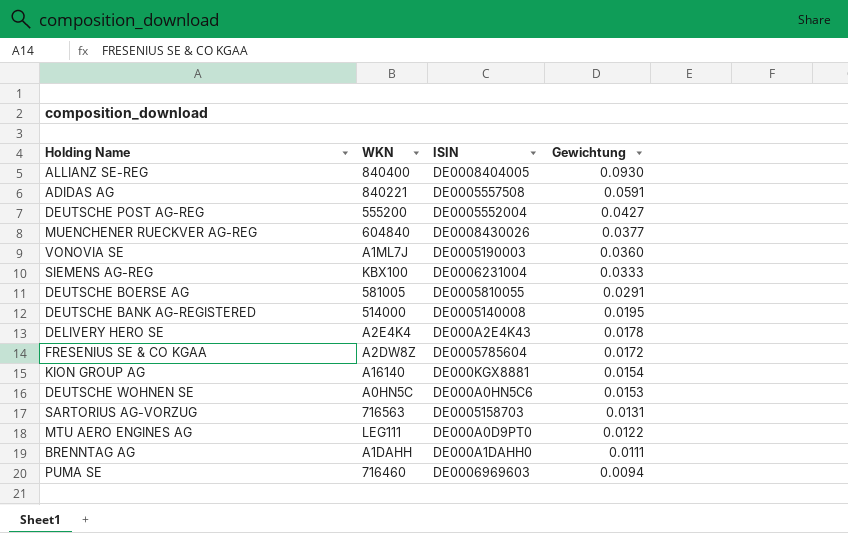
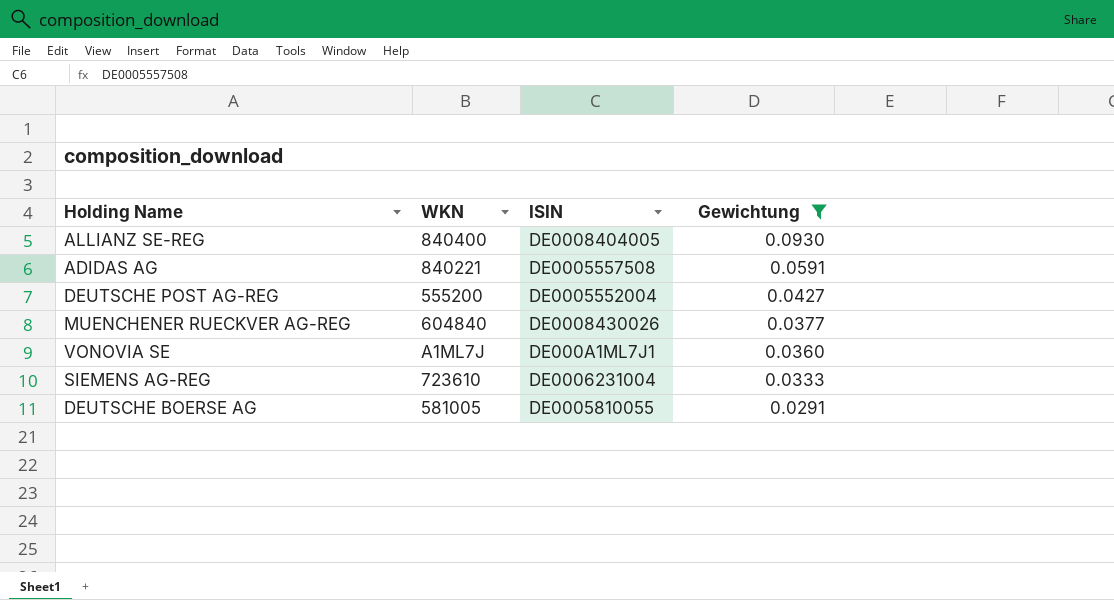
filter: none -> Gewichtung >= 0.0291
VONOVIA SE | ISIN: DE0005190003 -> DE000A1ML7J1
SIEMENS AG-REG | WKN: KBX100 -> 723610

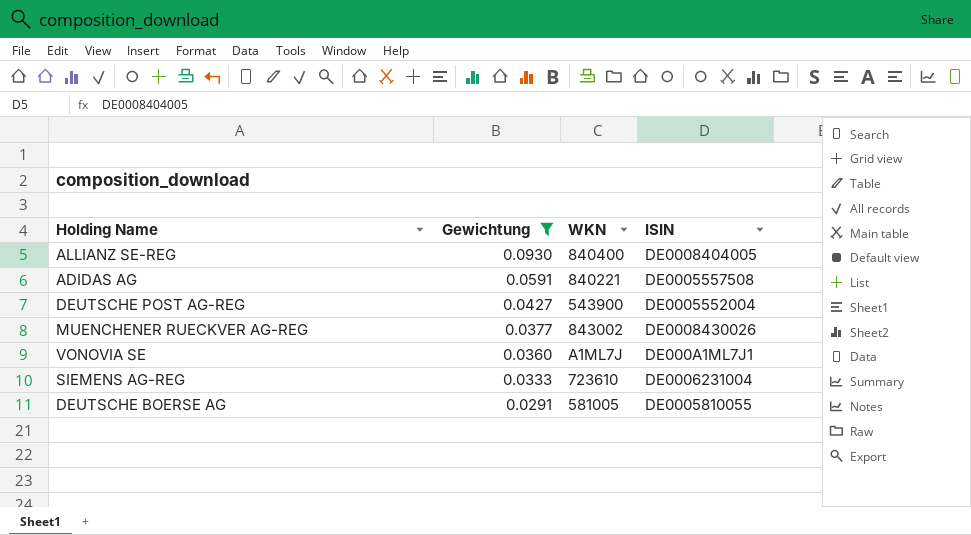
column Gewichtung | position: 4 -> 2
DEUTSCHE POST AG-REG | WKN: 555200 -> 543900
MUENCHENER RUECKVER AG-REG | WKN: 604840 -> 843002

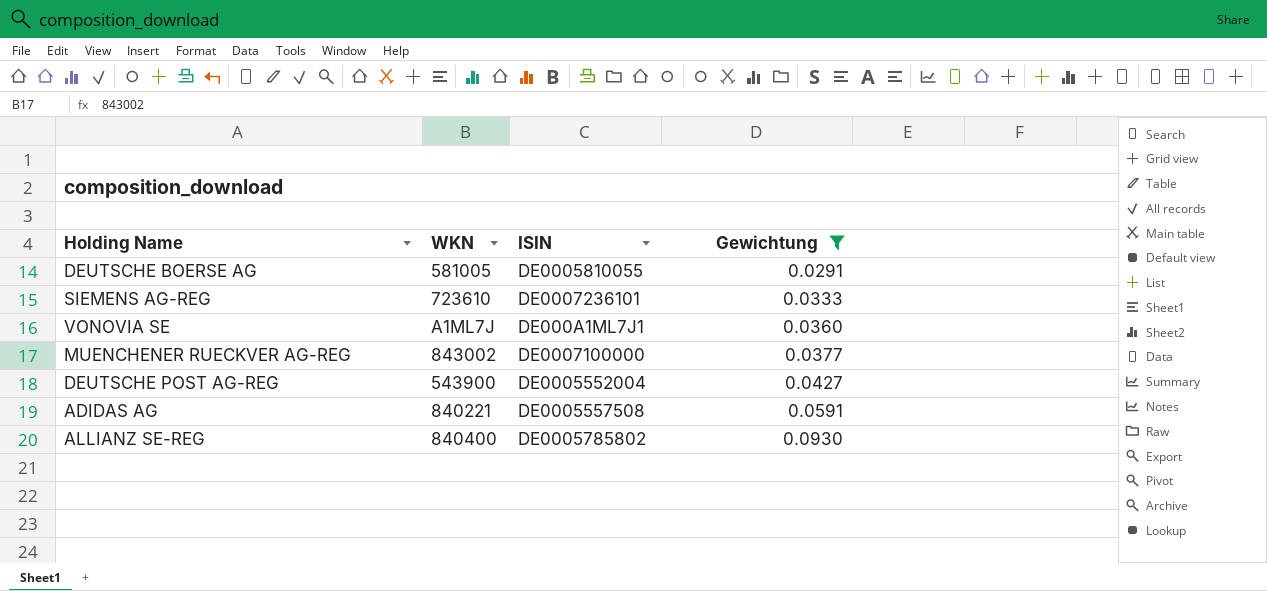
row order: Gewichtung descending -> Gewichtung ascending
column Gewichtung | position: 2 -> 4
SIEMENS AG-REG | ISIN: DE0006231004 -> DE0007236101
MUENCHENER RUECKVER AG-REG | ISIN: DE0008430026 -> DE0007100000
ALLIANZ SE-REG | ISIN: DE0008404005 -> DE0005785802

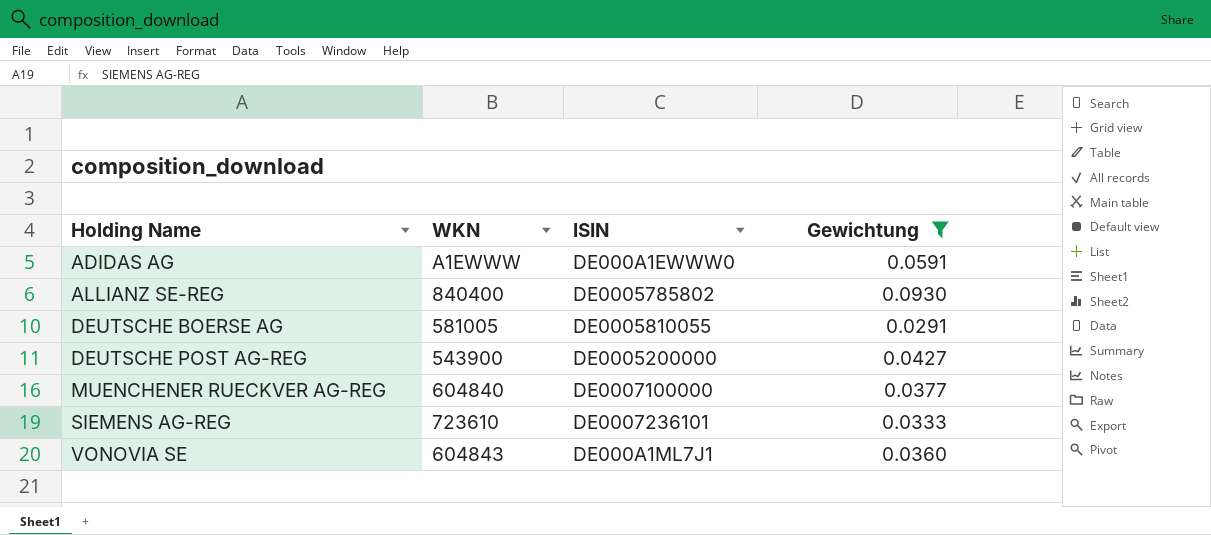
row order: Gewichtung ascending -> Holding Name ascending
ADIDAS AG | WKN: 840221 -> A1EWWW
ADIDAS AG | ISIN: DE0005557508 -> DE000A1EWWW0
DEUTSCHE POST AG-REG | ISIN: DE0005552004 -> DE0005200000
MUENCHENER RUECKVER AG-REG | WKN: 843002 -> 604840
VONOVIA SE | WKN: A1ML7J -> 604843

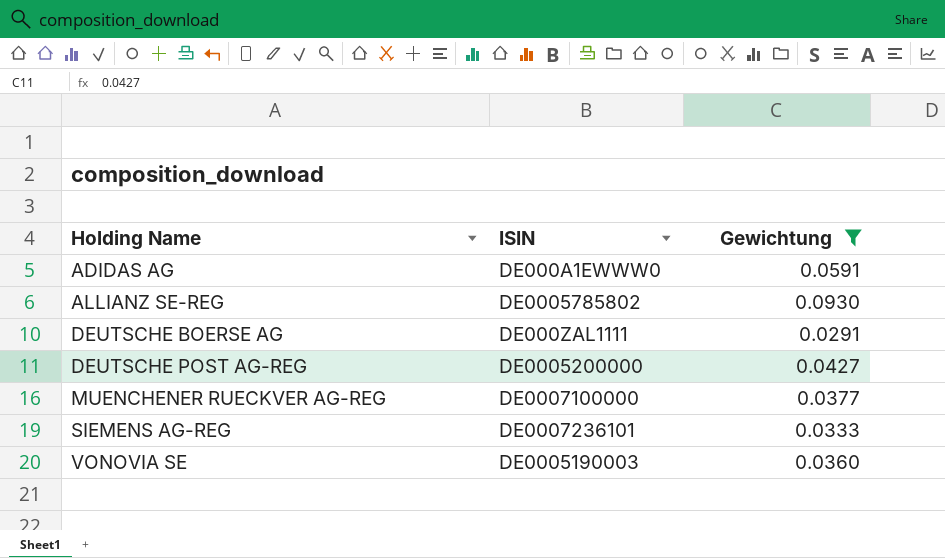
column WKN | position: 2 -> none
DEUTSCHE BOERSE AG | ISIN: DE0005810055 -> DE000ZAL1111
VONOVIA SE | ISIN: DE000A1ML7J1 -> DE0005190003

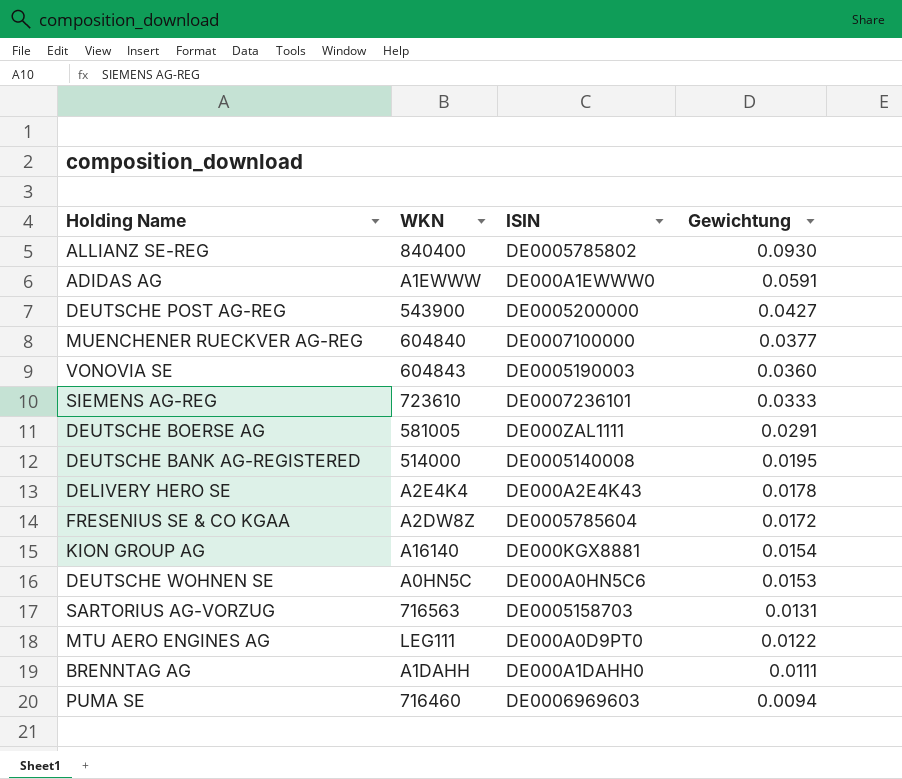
filter: Gewichtung >= 0.0291 -> none
row order: Holding Name ascending -> Gewichtung descending
column WKN | position: none -> 2

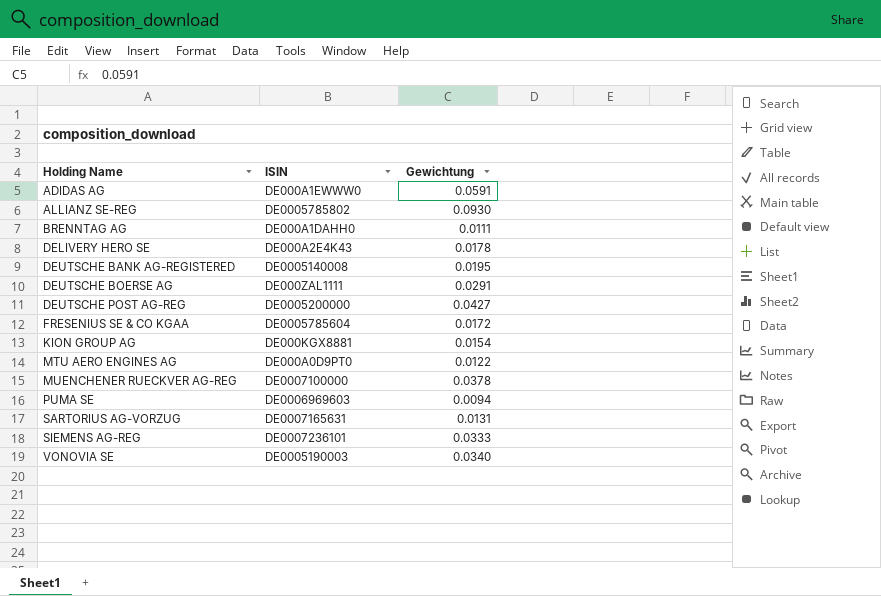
row order: Gewichtung descending -> Holding Name ascending
column WKN | position: 2 -> none
row DEUTSCHE WOHNEN SE: A0HN5C | DE000A0HN5C6 | 0.0153 -> none
MUENCHENER RUECKVER AG-REG | Gewichtung: 0.0377 -> 0.0378
SARTORIUS AG-VORZUG | ISIN: DE0005158703 -> DE0007165631
VONOVIA SE | Gewichtung: 0.0360 -> 0.0340

